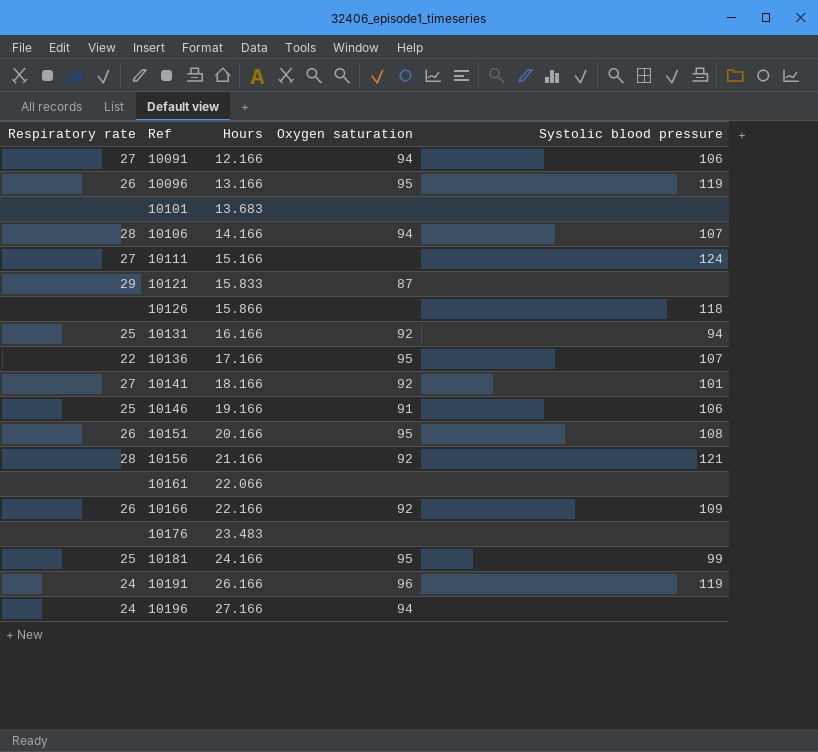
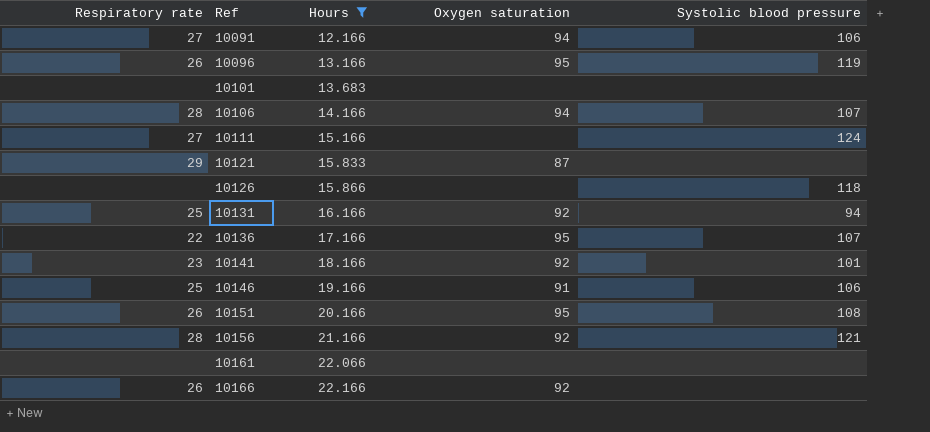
filter: none -> Hours <= 22.166
10141 | Respiratory rate: 27 -> 23
10166 | Systolic blood pressure: 109 -> none

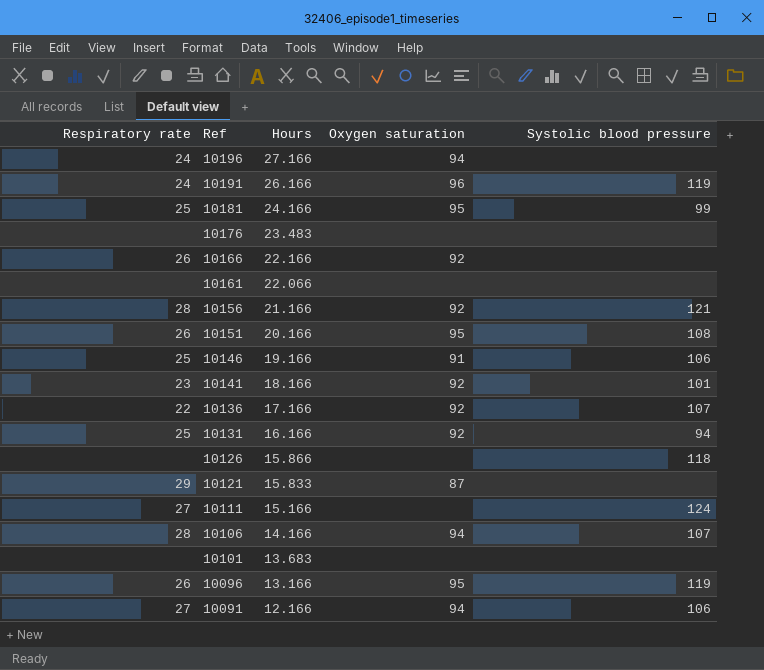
filter: Hours <= 22.166 -> none
row order: Ref ascending -> Ref descending
10136 | Oxygen saturation: 95 -> 92

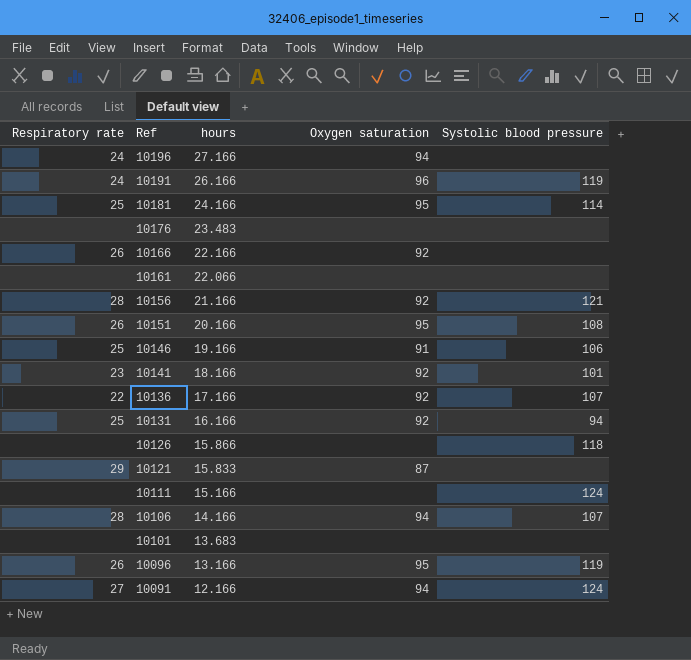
column name: Hours -> hours
10181 | Systolic blood pressure: 99 -> 114
10111 | Respiratory rate: 27 -> none
10091 | Systolic blood pressure: 106 -> 124

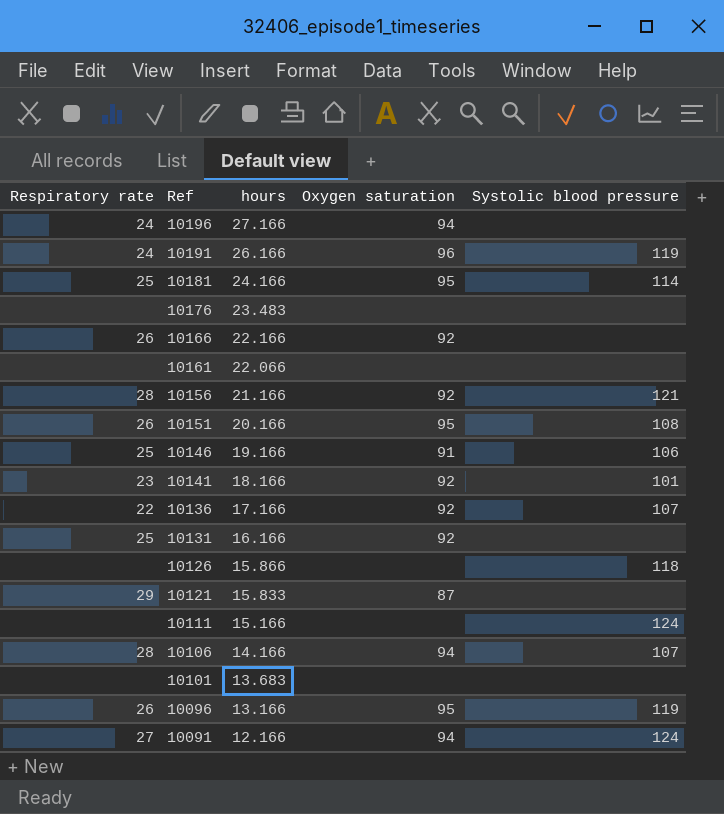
10131 | Systolic blood pressure: 94 -> none

